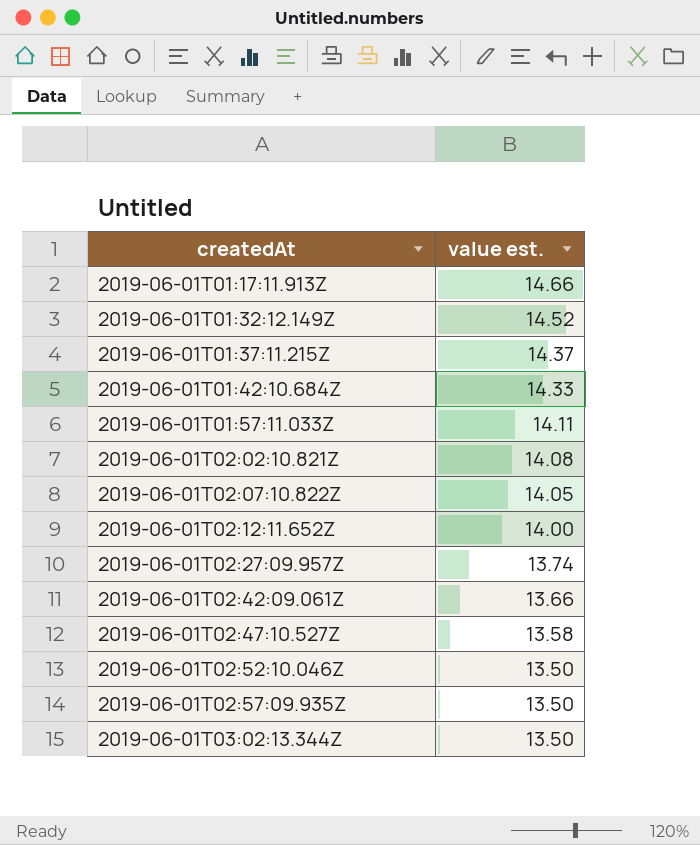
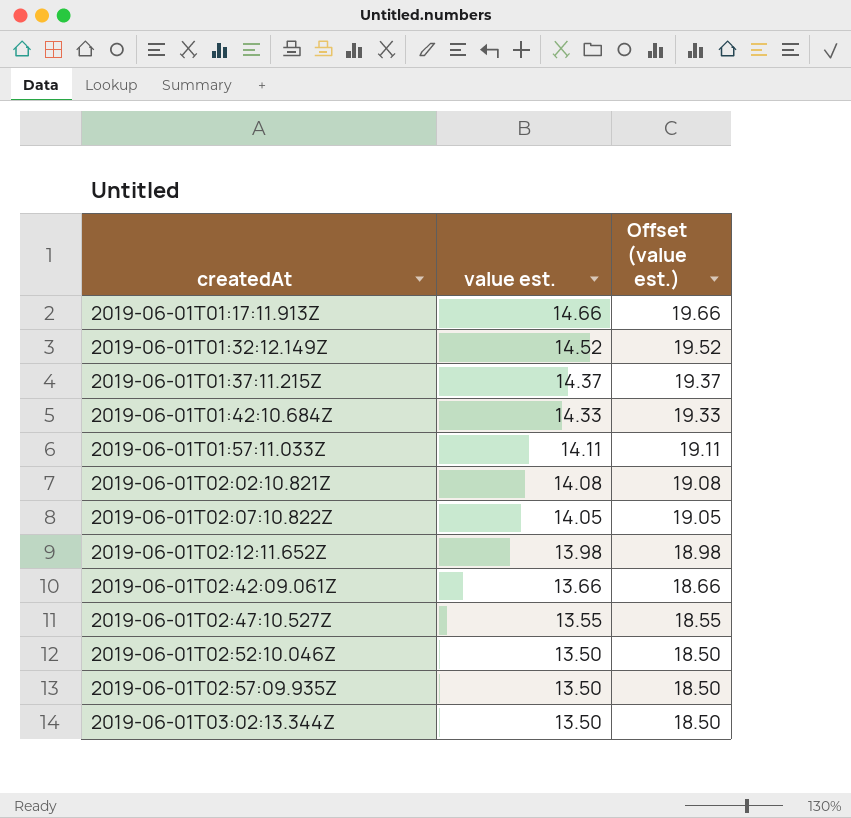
column Offset (value est.) | formula: none -> [value est.] + 5
row 2019-06-01T02:27:09.957Z: 13.74 -> none
2019-06-01T02:12:11.652Z | value est.: 14.00 -> 13.98
2019-06-01T02:47:10.527Z | value est.: 13.58 -> 13.55

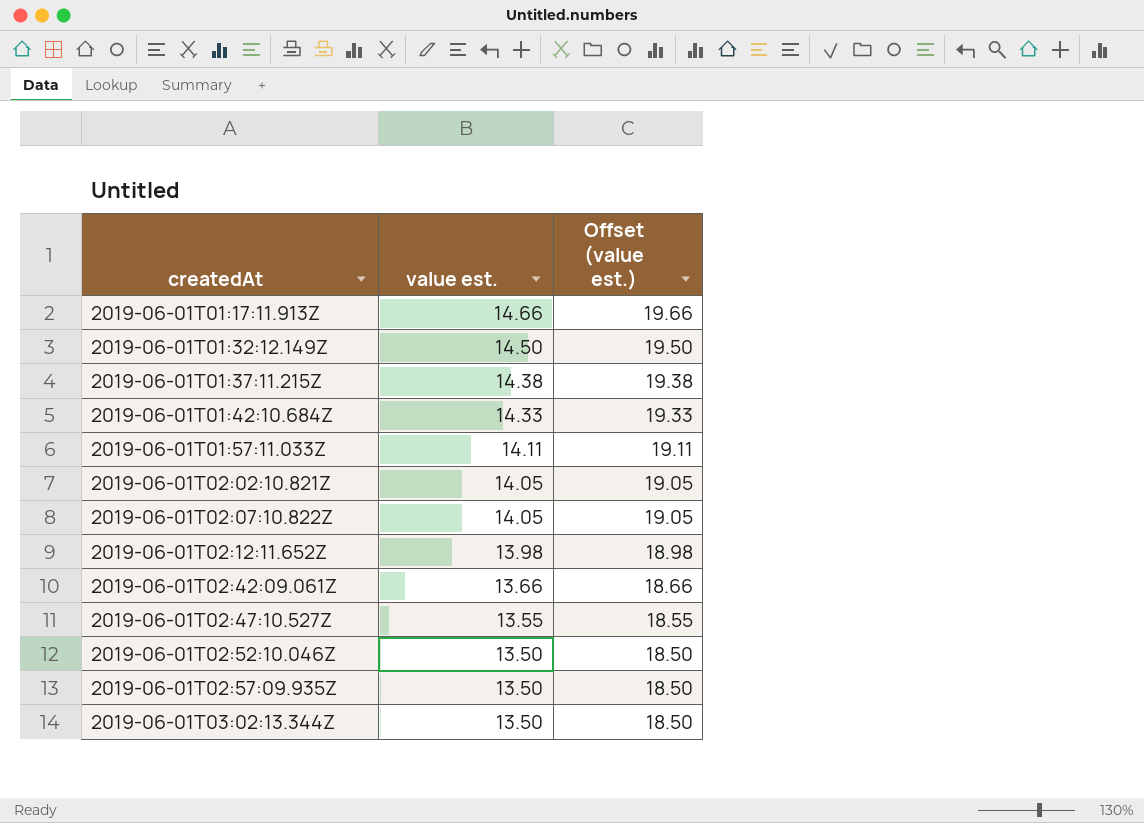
2019-06-01T01:32:12.149Z | value est.: 14.52 -> 14.50
2019-06-01T01:32:12.149Z | Offset (value est.): 19.52 -> 19.50
2019-06-01T01:37:11.215Z | value est.: 14.37 -> 14.38
2019-06-01T01:37:11.215Z | Offset (value est.): 19.37 -> 19.38
2019-06-01T02:02:10.821Z | value est.: 14.08 -> 14.05
2019-06-01T02:02:10.821Z | Offset (value est.): 19.08 -> 19.05

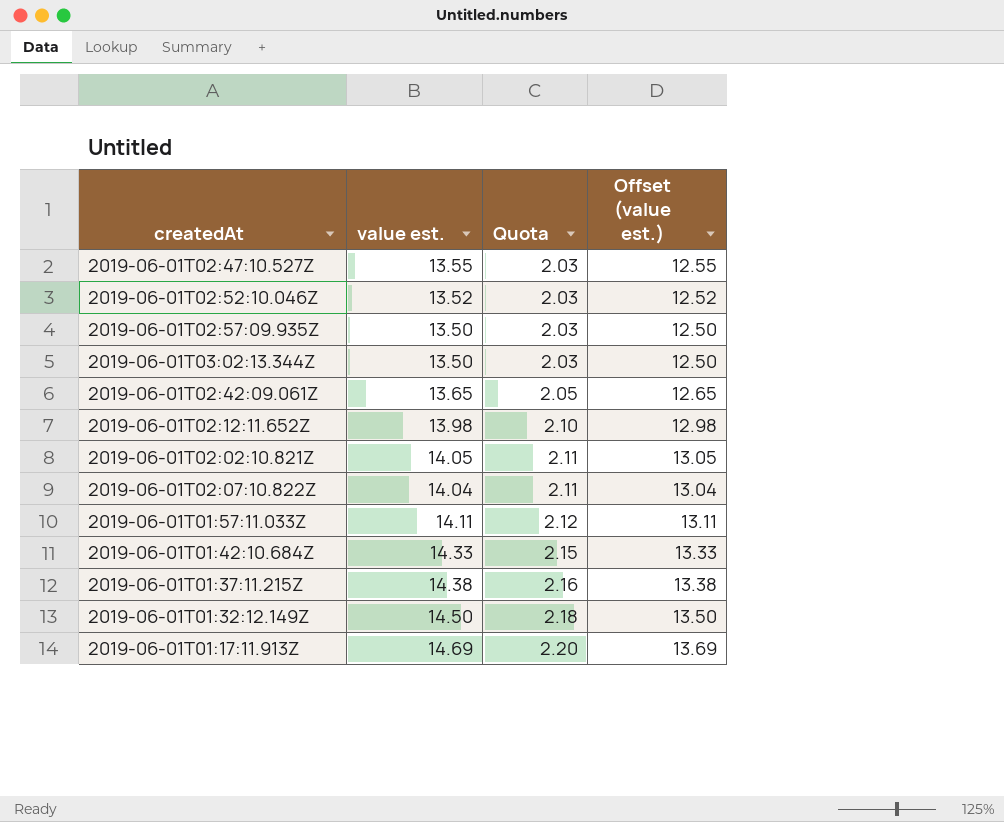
row order: createdAt ascending -> Quota ascending
column Quota | formula: none -> [value est.] * 0.15
column Offset (value est.) | formula: [value est.] + 5 -> [value est.] - 1
2019-06-01T02:52:10.046Z | value est.: 13.50 -> 13.52
2019-06-01T02:42:09.061Z | value est.: 13.66 -> 13.65
2019-06-01T02:07:10.822Z | value est.: 14.05 -> 14.04
2019-06-01T01:17:11.913Z | value est.: 14.66 -> 14.69

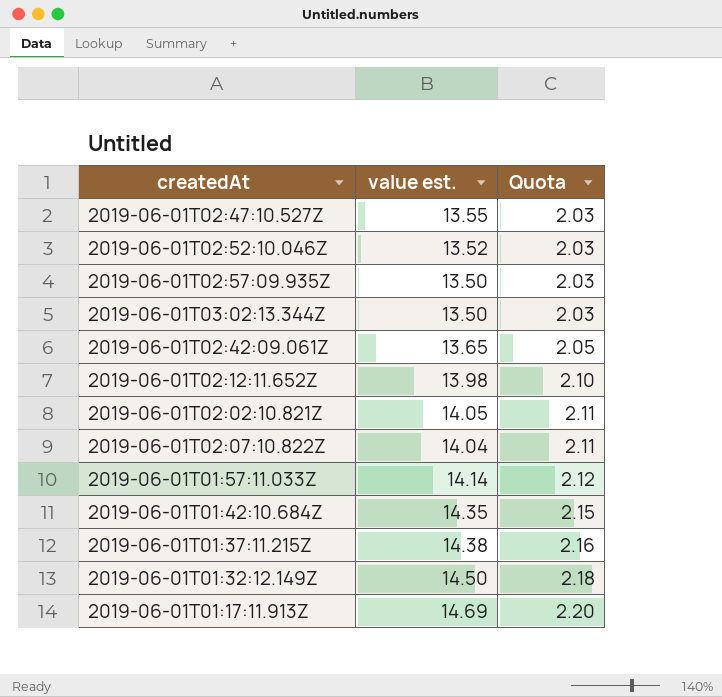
column Offset (value est.) | formula: [value est.] - 1 -> none
2019-06-01T01:57:11.033Z | value est.: 14.11 -> 14.14
2019-06-01T01:42:10.684Z | value est.: 14.33 -> 14.35

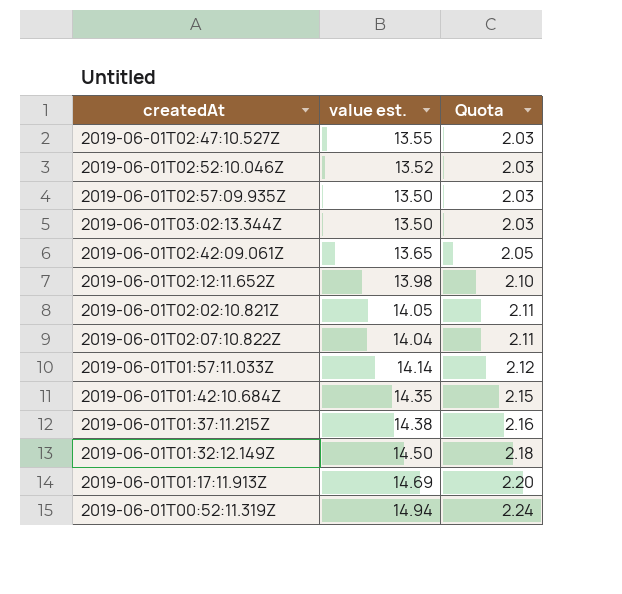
row 2019-06-01T00:52:11.319Z: none -> 14.94 | 2.24

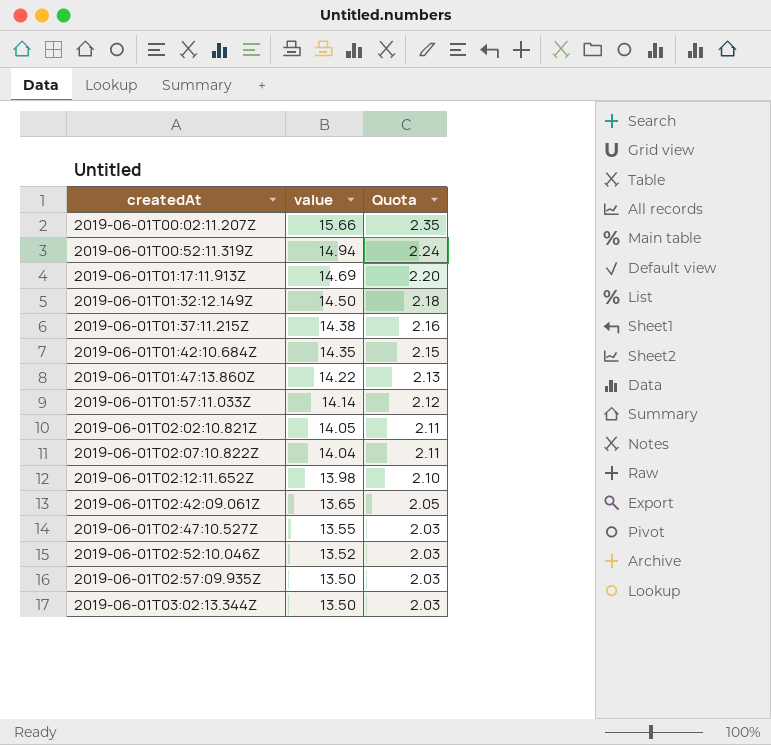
row order: Quota ascending -> createdAt ascending
column name: value est. -> value
row 2019-06-01T00:02:11.207Z: none -> 15.66 | 2.35
row 2019-06-01T01:47:13.860Z: none -> 14.22 | 2.13

